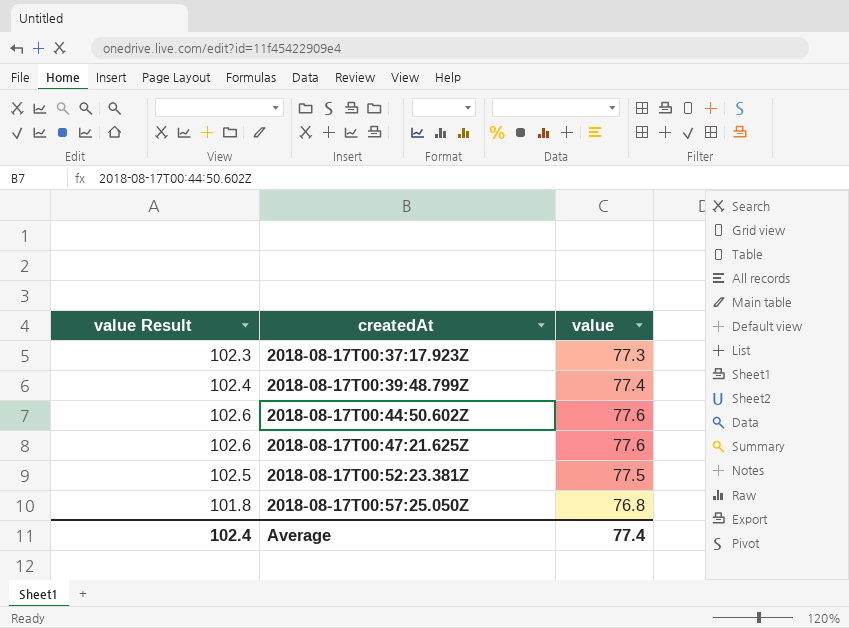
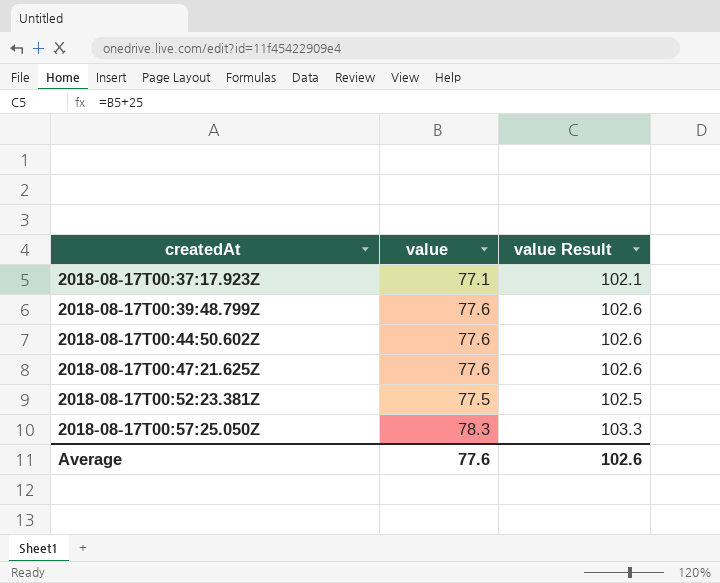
column value Result | position: 1 -> 3
2018-08-17T00:37:17.923Z | value: 77.3 -> 77.1
2018-08-17T00:37:17.923Z | value Result: 102.3 -> 102.1
2018-08-17T00:39:48.799Z | value: 77.4 -> 77.6
2018-08-17T00:39:48.799Z | value Result: 102.4 -> 102.6
2018-08-17T00:57:25.050Z | value: 76.8 -> 78.3
2018-08-17T00:57:25.050Z | value Result: 101.8 -> 103.3
Average | value: 77.4 -> 77.6
Average | value Result: 102.4 -> 102.6

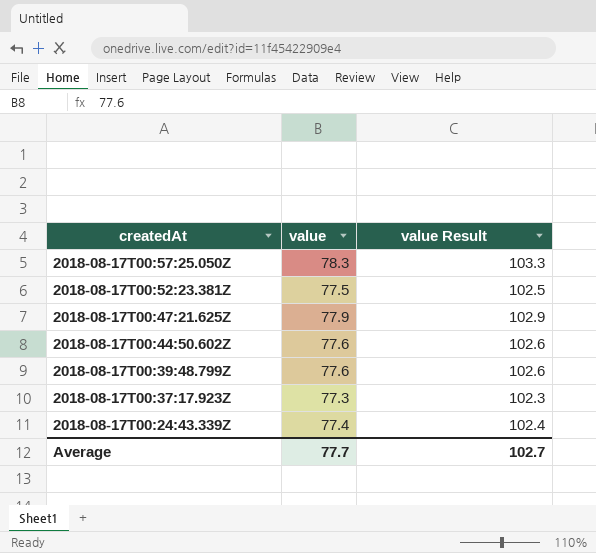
row order: createdAt ascending -> createdAt descending
2018-08-17T00:47:21.625Z | value: 77.6 -> 77.9
2018-08-17T00:47:21.625Z | value Result: 102.6 -> 102.9
2018-08-17T00:37:17.923Z | value: 77.1 -> 77.3
2018-08-17T00:37:17.923Z | value Result: 102.1 -> 102.3
row 2018-08-17T00:24:43.339Z: none -> 77.4 | 102.4
Average | value: 77.6 -> 77.7
Average | value Result: 102.6 -> 102.7

